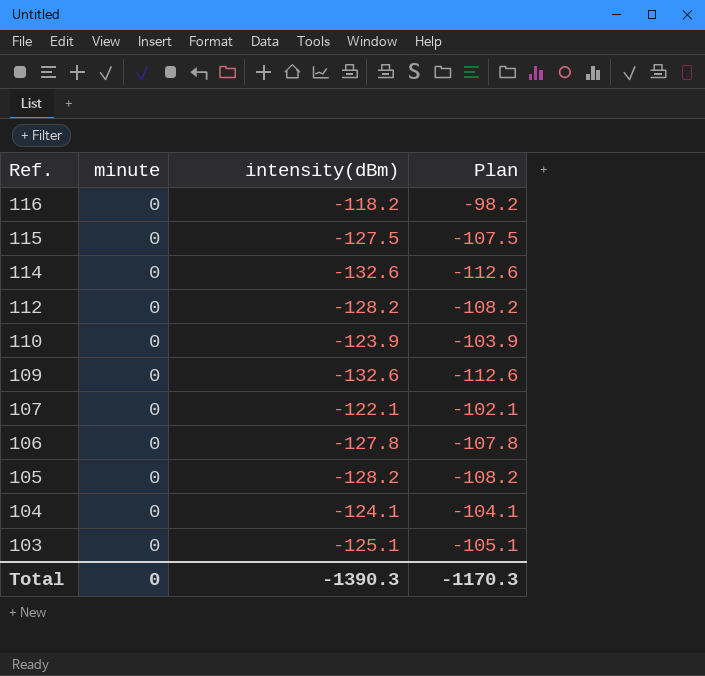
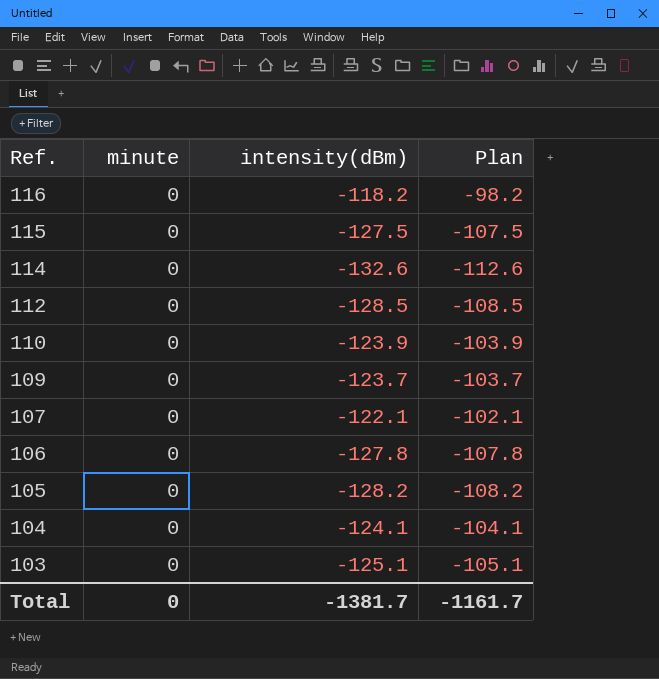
112 | intensity(dBm): -128.2 -> -128.5
112 | Plan: -108.2 -> -108.5
109 | intensity(dBm): -132.6 -> -123.7
109 | Plan: -112.6 -> -103.7
Total | intensity(dBm): -1390.3 -> -1381.7
Total | Plan: -1170.3 -> -1161.7

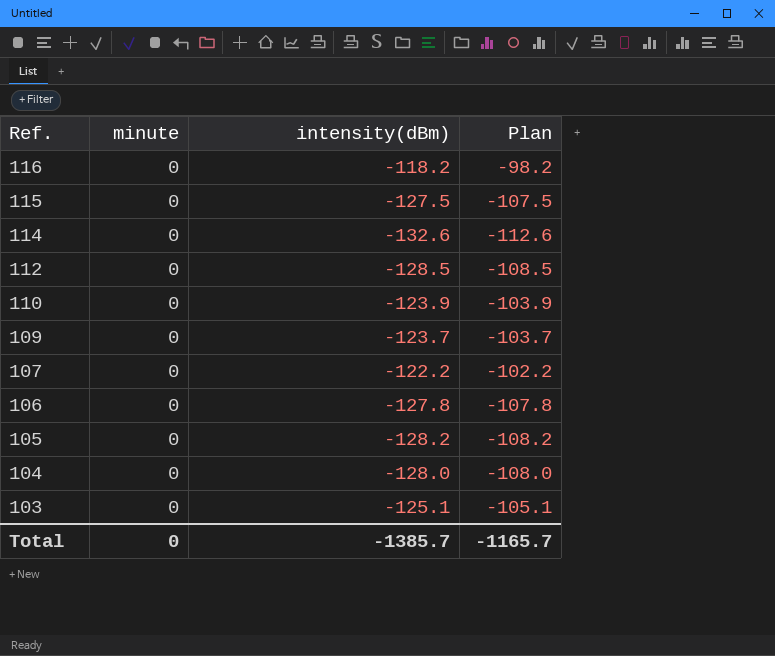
107 | intensity(dBm): -122.1 -> -122.2
107 | Plan: -102.1 -> -102.2
104 | intensity(dBm): -124.1 -> -128.0
104 | Plan: -104.1 -> -108.0
Total | intensity(dBm): -1381.7 -> -1385.7
Total | Plan: -1161.7 -> -1165.7

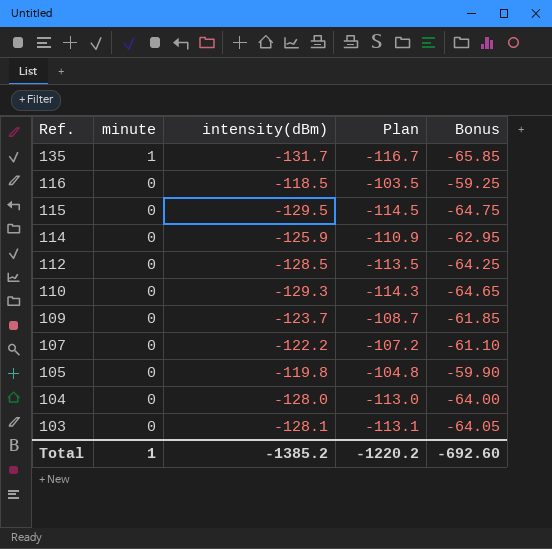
column Plan | formula: [intensity(dBm)] + 20 -> [intensity(dBm)] + 15
column Bonus | formula: none -> [intensity(dBm)] * 0.5
row 106: 0 | -127.8 | -107.8 -> none
row 135: none -> 1 | -131.7 | -116.7 | -65.85
116 | intensity(dBm): -118.2 -> -118.5
115 | intensity(dBm): -127.5 -> -129.5
114 | intensity(dBm): -132.6 -> -125.9
110 | intensity(dBm): -123.9 -> -129.3
105 | intensity(dBm): -128.2 -> -119.8
103 | intensity(dBm): -125.1 -> -128.1
Total | minute: 0 -> 1
Total | intensity(dBm): -1385.7 -> -1385.2
Total | Plan: -1165.7 -> -1220.2

